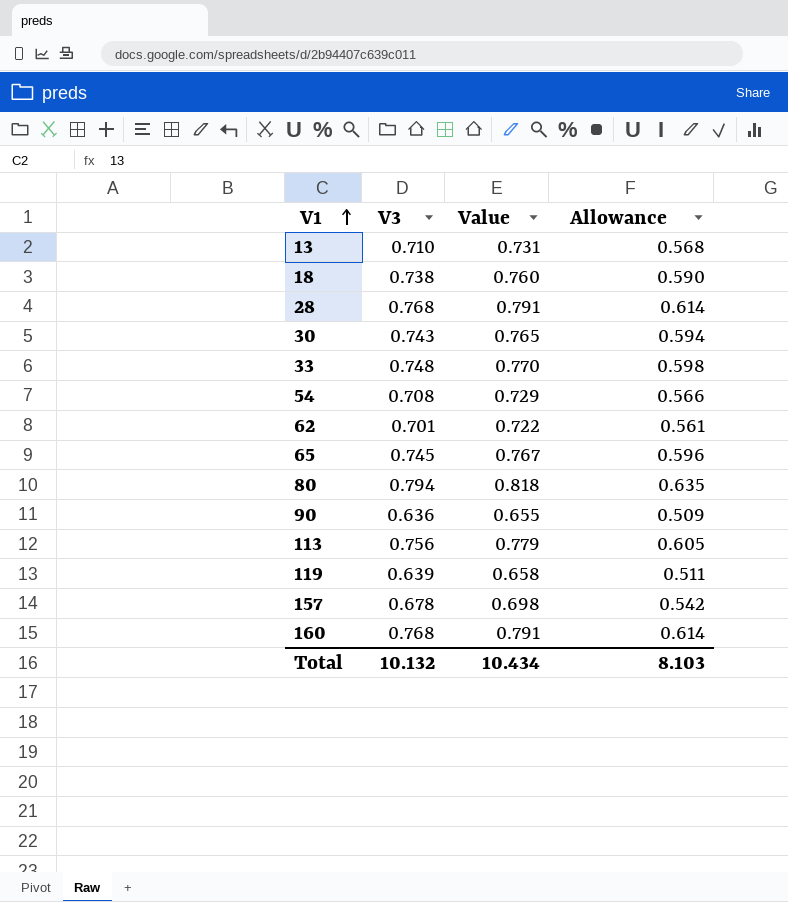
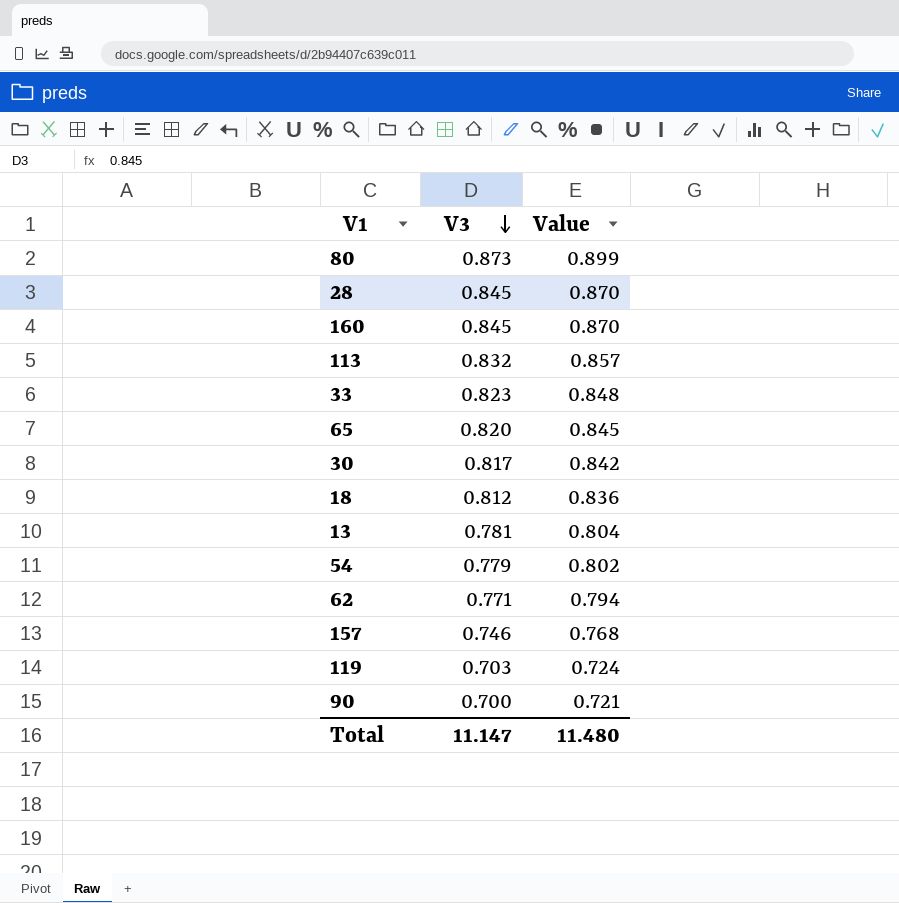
row order: V1 ascending -> V3 descending
column Allowance | formula: [V3] * 0.8 -> none
80 | V3: 0.794 -> 0.873
80 | Value: 0.818 -> 0.899
28 | V3: 0.768 -> 0.845
28 | Value: 0.791 -> 0.870
160 | V3: 0.768 -> 0.845
160 | Value: 0.791 -> 0.870
113 | V3: 0.756 -> 0.832
113 | Value: 0.779 -> 0.857
33 | V3: 0.748 -> 0.823
33 | Value: 0.770 -> 0.848
65 | V3: 0.745 -> 0.820
65 | Value: 0.767 -> 0.845
30 | V3: 0.743 -> 0.817
30 | Value: 0.765 -> 0.842
18 | V3: 0.738 -> 0.812
18 | Value: 0.760 -> 0.836
13 | V3: 0.710 -> 0.781
13 | Value: 0.731 -> 0.804
54 | V3: 0.708 -> 0.779
54 | Value: 0.729 -> 0.802
62 | V3: 0.701 -> 0.771
62 | Value: 0.722 -> 0.794
157 | V3: 0.678 -> 0.746
157 | Value: 0.698 -> 0.768
119 | V3: 0.639 -> 0.703
119 | Value: 0.658 -> 0.724
90 | V3: 0.636 -> 0.700
90 | Value: 0.655 -> 0.721
Total | V3: 10.132 -> 11.147
Total | Value: 10.434 -> 11.480

